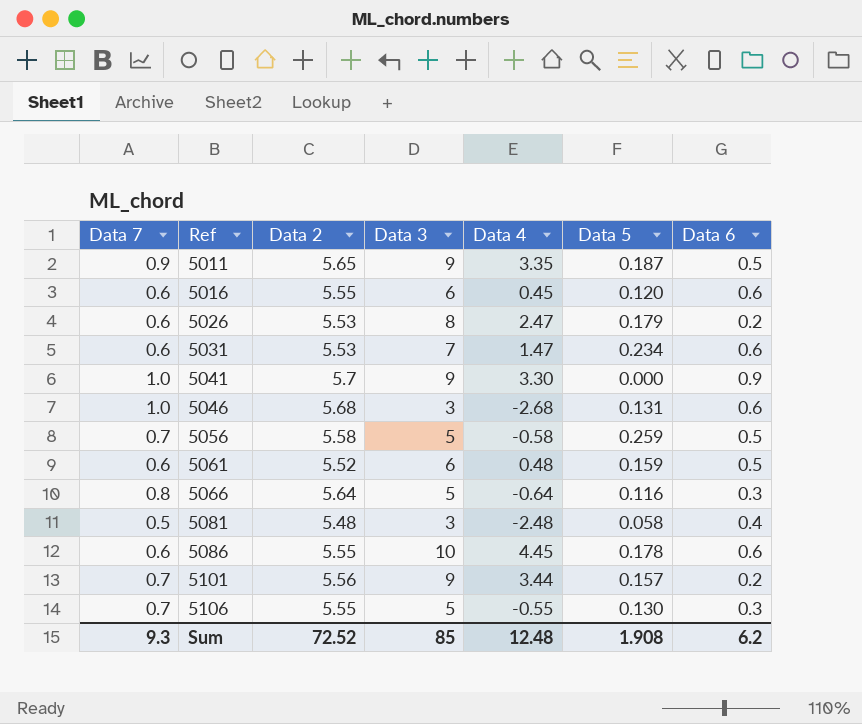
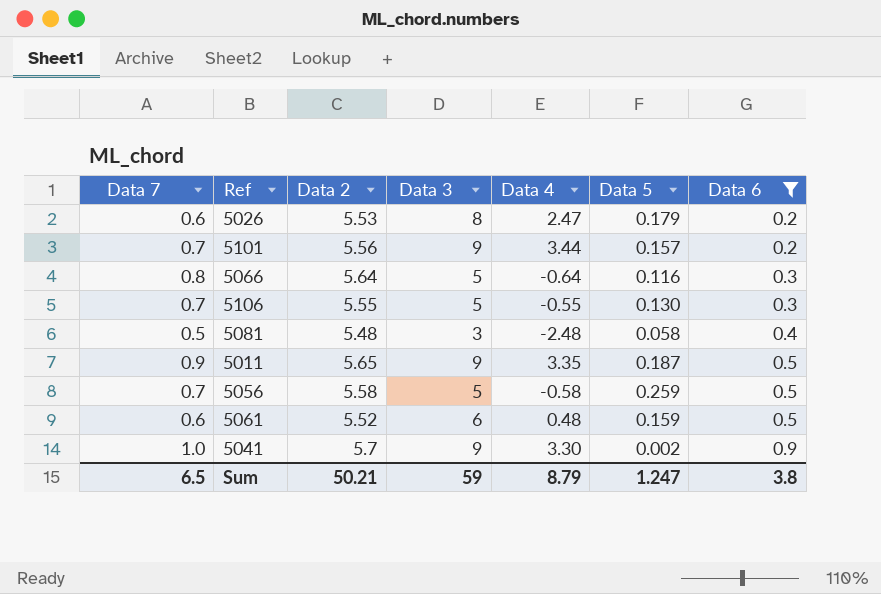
filter: none -> Data 6 != 0.6
row order: Ref ascending -> Data 6 ascending
5041 | Data 5: 0.000 -> 0.002
Sum | Data 7: 9.3 -> 6.5
Sum | Data 2: 72.52 -> 50.21
Sum | Data 3: 85 -> 59
Sum | Data 4: 12.48 -> 8.79
Sum | Data 5: 1.908 -> 1.247
Sum | Data 6: 6.2 -> 3.8

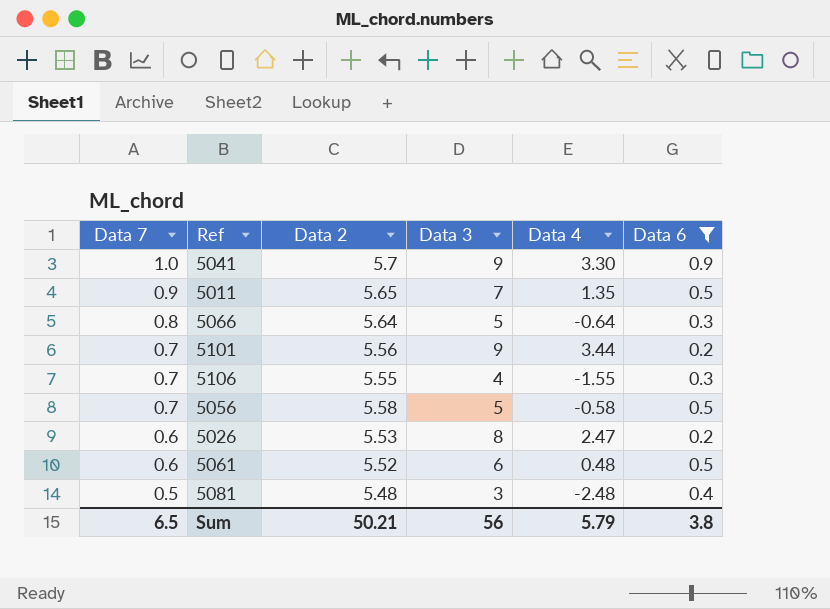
row order: Data 6 ascending -> Data 7 descending
column Data 5 | position: 6 -> none
5011 | Data 3: 9 -> 7
5011 | Data 4: 3.35 -> 1.35
5106 | Data 3: 5 -> 4
5106 | Data 4: -0.55 -> -1.55
Sum | Data 3: 59 -> 56
Sum | Data 4: 8.79 -> 5.79

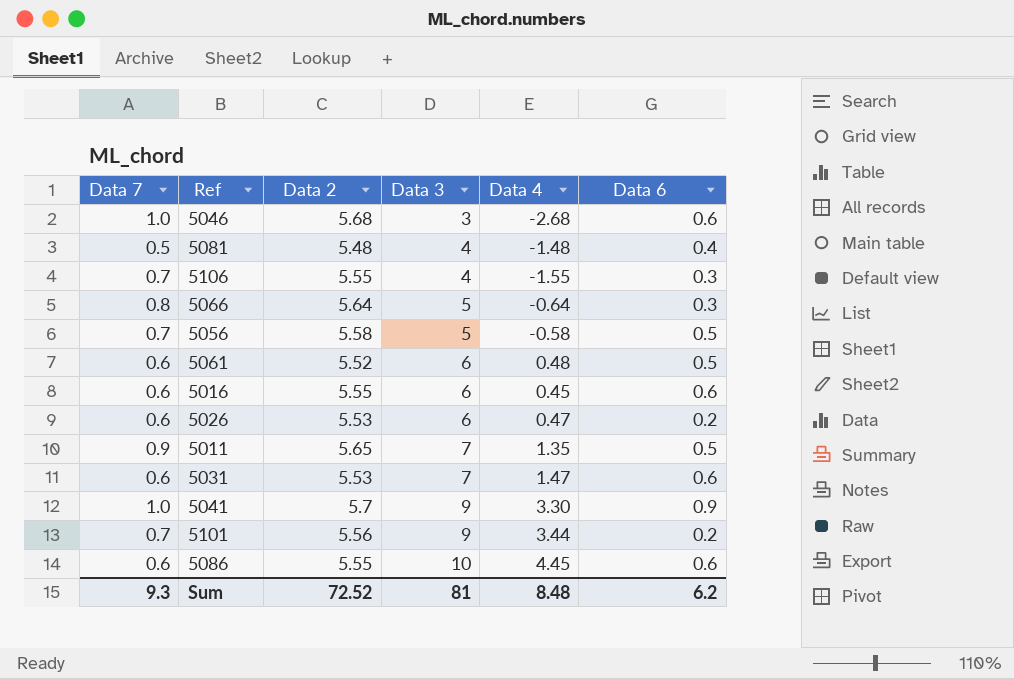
filter: Data 6 != 0.6 -> none
row order: Data 7 descending -> Data 3 ascending
5081 | Data 3: 3 -> 4
5081 | Data 4: -2.48 -> -1.48
5026 | Data 3: 8 -> 6
5026 | Data 4: 2.47 -> 0.47
Sum | Data 7: 6.5 -> 9.3
Sum | Data 2: 50.21 -> 72.52
Sum | Data 3: 56 -> 81
Sum | Data 4: 5.79 -> 8.48
Sum | Data 6: 3.8 -> 6.2

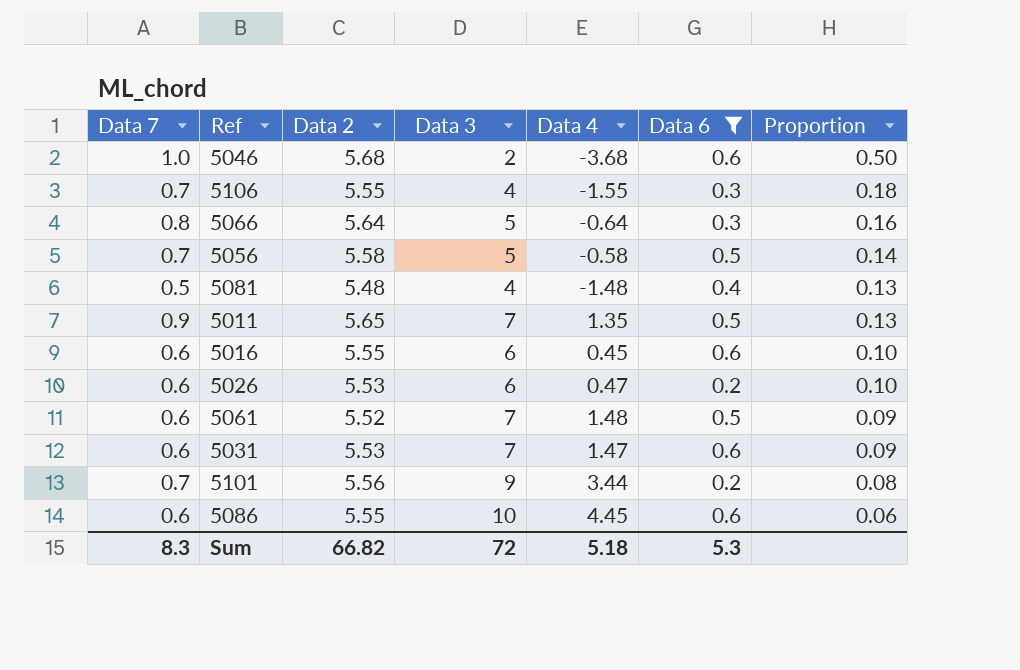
filter: none -> Data 6 != 0.9
row order: Data 3 ascending -> Proportion descending
column Proportion | formula: none -> [Data 7] / [Data 3]
5046 | Data 3: 3 -> 2
5046 | Data 4: -2.68 -> -3.68
5061 | Data 3: 6 -> 7
5061 | Data 4: 0.48 -> 1.48
Sum | Data 7: 9.3 -> 8.3
Sum | Data 2: 72.52 -> 66.82
Sum | Data 3: 81 -> 72
Sum | Data 4: 8.48 -> 5.18
Sum | Data 6: 6.2 -> 5.3

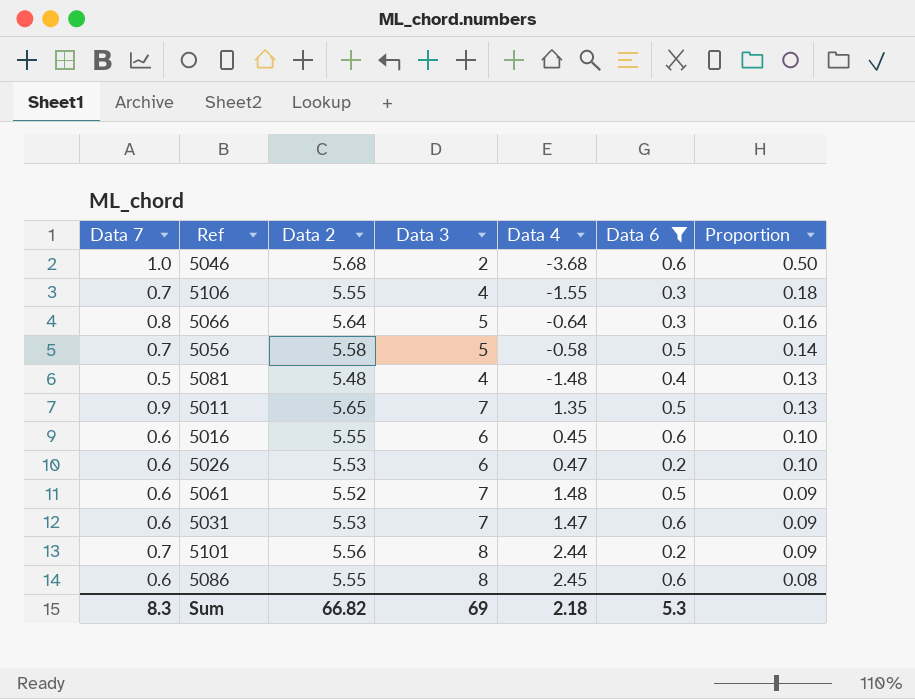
5101 | Data 3: 9 -> 8
5101 | Data 4: 3.44 -> 2.44
5101 | Proportion: 0.08 -> 0.09
5086 | Data 3: 10 -> 8
5086 | Data 4: 4.45 -> 2.45
5086 | Proportion: 0.06 -> 0.08
Sum | Data 3: 72 -> 69
Sum | Data 4: 5.18 -> 2.18

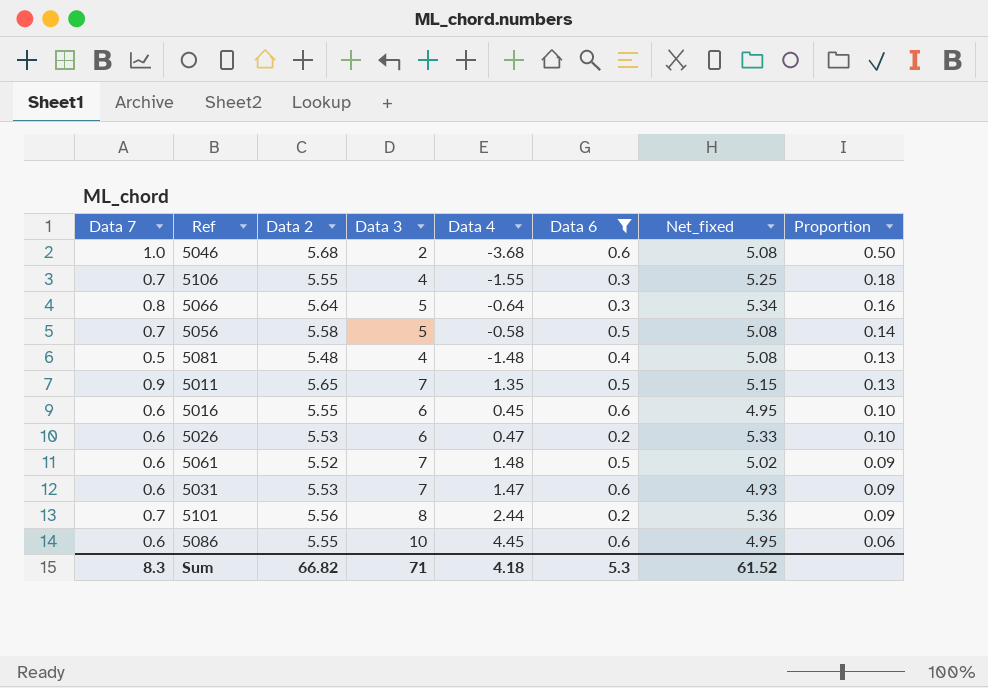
column Net_fixed | formula: none -> [Data 2] - [Data 6]
5086 | Data 3: 8 -> 10
5086 | Data 4: 2.45 -> 4.45
5086 | Proportion: 0.08 -> 0.06
Sum | Data 3: 69 -> 71
Sum | Data 4: 2.18 -> 4.18

